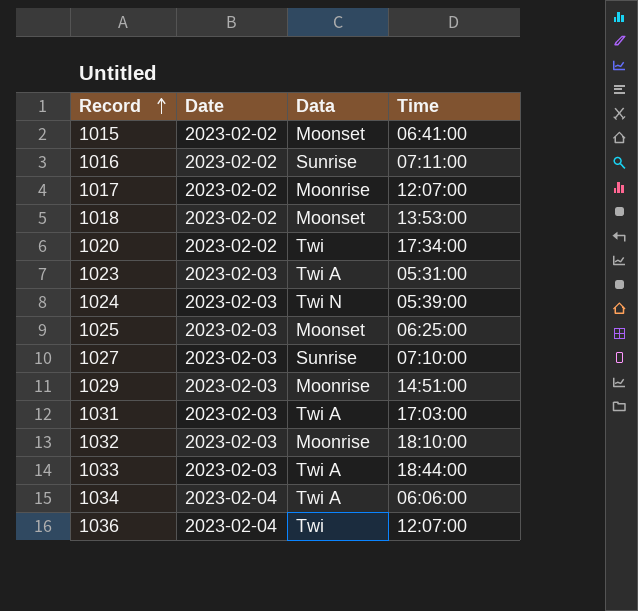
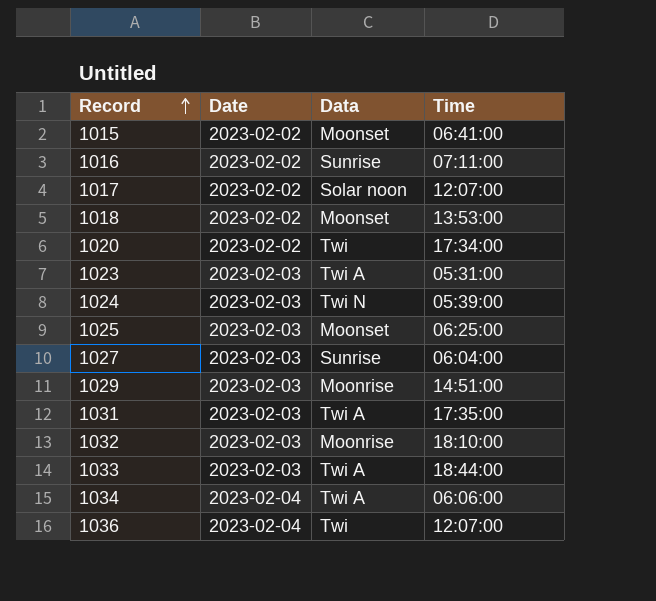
1017 | Data: Moonrise -> Solar noon
1027 | Time: 07:10:00 -> 06:04:00
1031 | Time: 17:03:00 -> 17:35:00

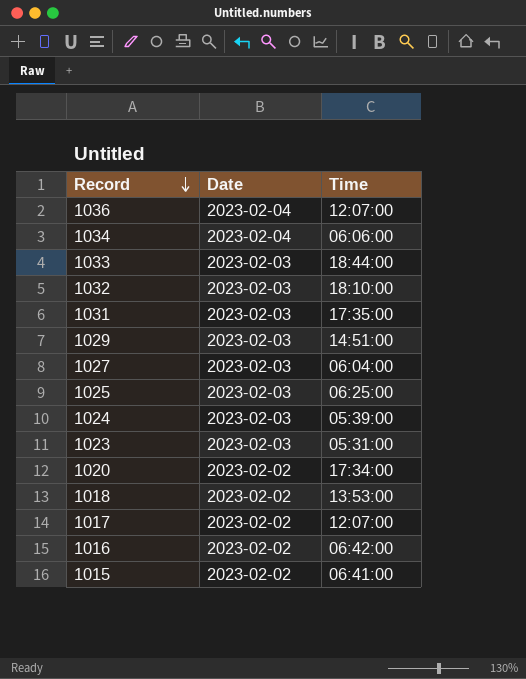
row order: Record ascending -> Record descending
column Data | position: 3 -> none
1016 | Time: 07:11:00 -> 06:42:00

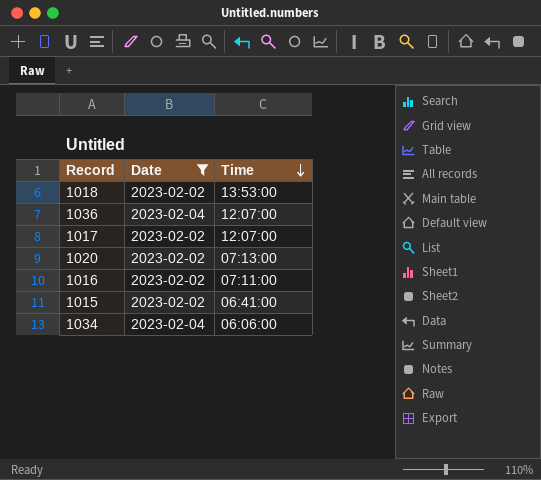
filter: none -> Date != 2023-02-03
row order: Record descending -> Time descending
1020 | Time: 17:34:00 -> 07:13:00
1016 | Time: 06:42:00 -> 07:11:00

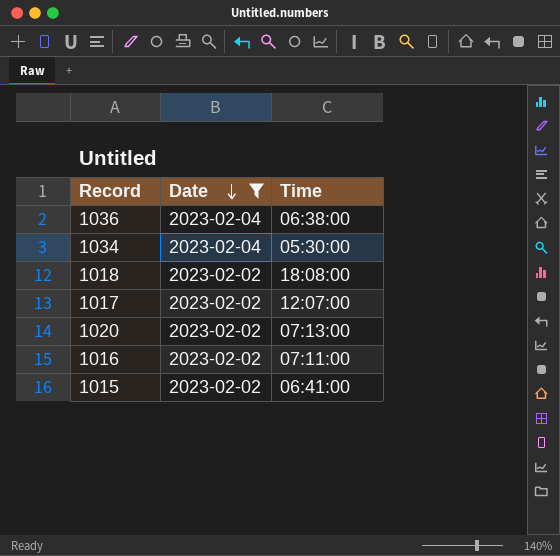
row order: Time descending -> Date descending
1036 | Time: 12:07:00 -> 06:38:00
1034 | Time: 06:06:00 -> 05:30:00
1018 | Time: 13:53:00 -> 18:08:00

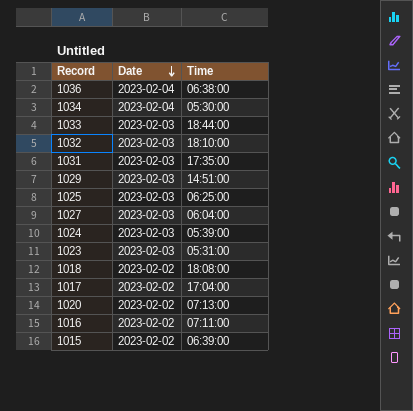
filter: Date != 2023-02-03 -> none
1017 | Time: 12:07:00 -> 17:04:00
1015 | Time: 06:41:00 -> 06:39:00

